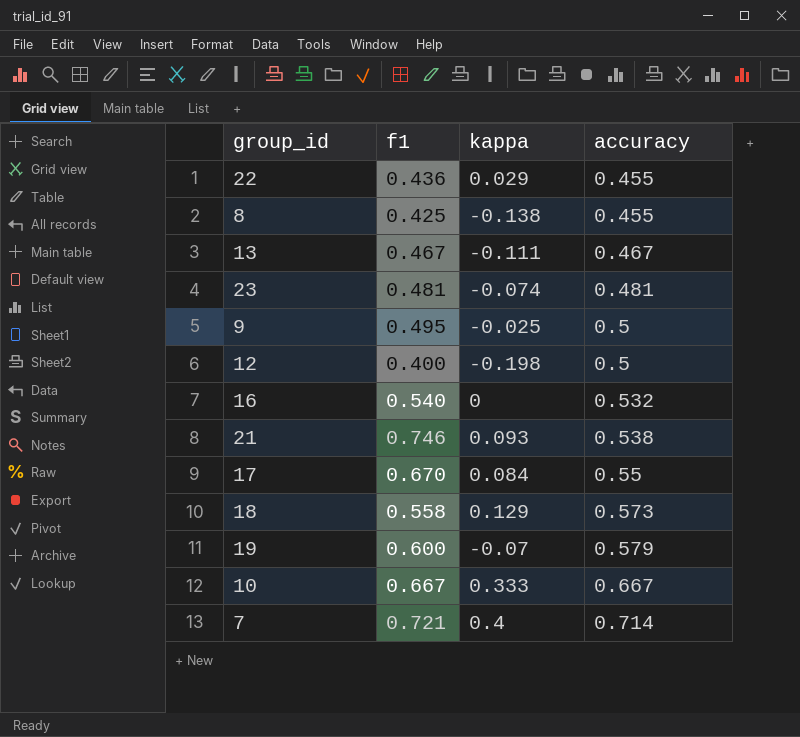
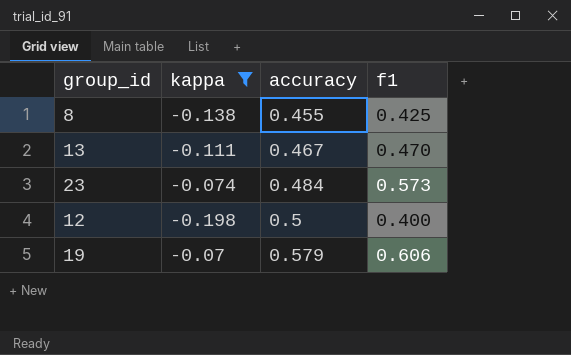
filter: none -> kappa <= -0.07
column f1 | position: 2 -> 4
13 | f1: 0.467 -> 0.470
23 | accuracy: 0.481 -> 0.484
23 | f1: 0.481 -> 0.573
19 | f1: 0.600 -> 0.606

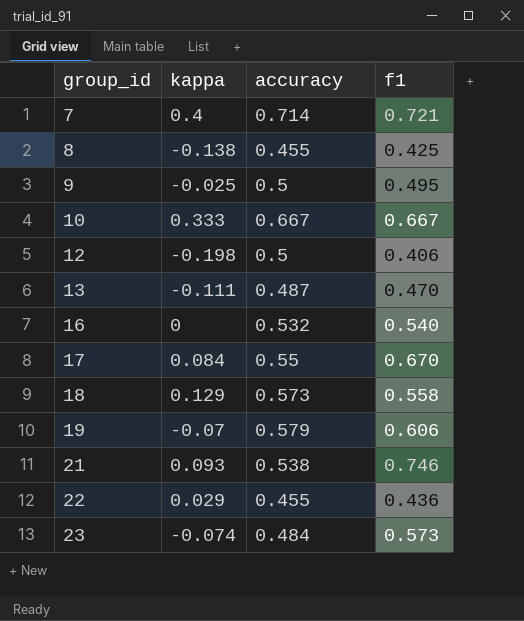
filter: kappa <= -0.07 -> none
row order: accuracy ascending -> group_id ascending
12 | f1: 0.400 -> 0.406
13 | accuracy: 0.467 -> 0.487

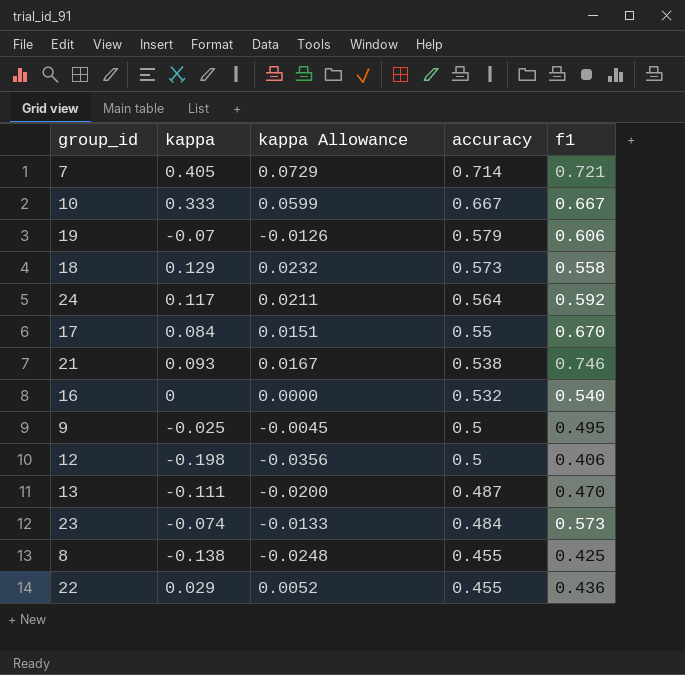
row order: group_id ascending -> accuracy descending
column kappa Allowance | formula: none -> [kappa] * 0.18
7 | kappa: 0.4 -> 0.405
row 24: none -> 0.117 | 0.0211 | 0.564 | 0.592

